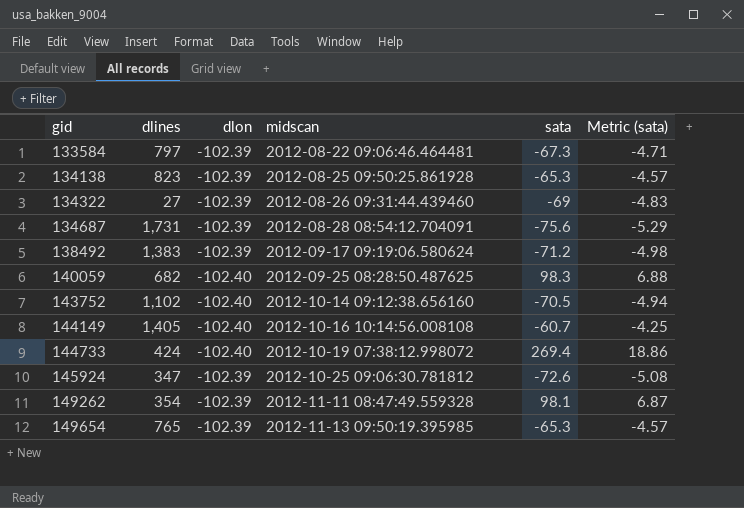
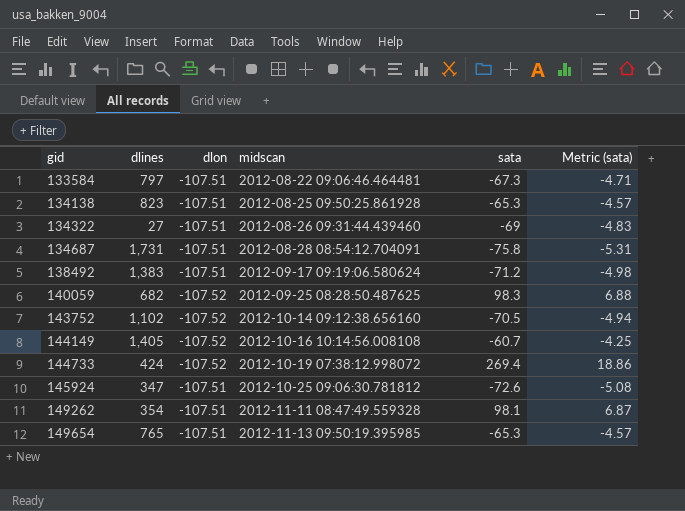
133584 | dlon: -102.39 -> -107.51
134138 | dlon: -102.39 -> -107.51
134322 | dlon: -102.39 -> -107.51
134687 | dlon: -102.39 -> -107.51
134687 | sata: -75.6 -> -75.8
134687 | Metric (sata): -5.29 -> -5.31
138492 | dlon: -102.39 -> -107.51
140059 | dlon: -102.40 -> -107.52
143752 | dlon: -102.40 -> -107.52
144149 | dlon: -102.40 -> -107.52
144733 | dlon: -102.40 -> -107.52
145924 | dlon: -102.39 -> -107.51
149262 | dlon: -102.39 -> -107.51
149654 | dlon: -102.39 -> -107.51

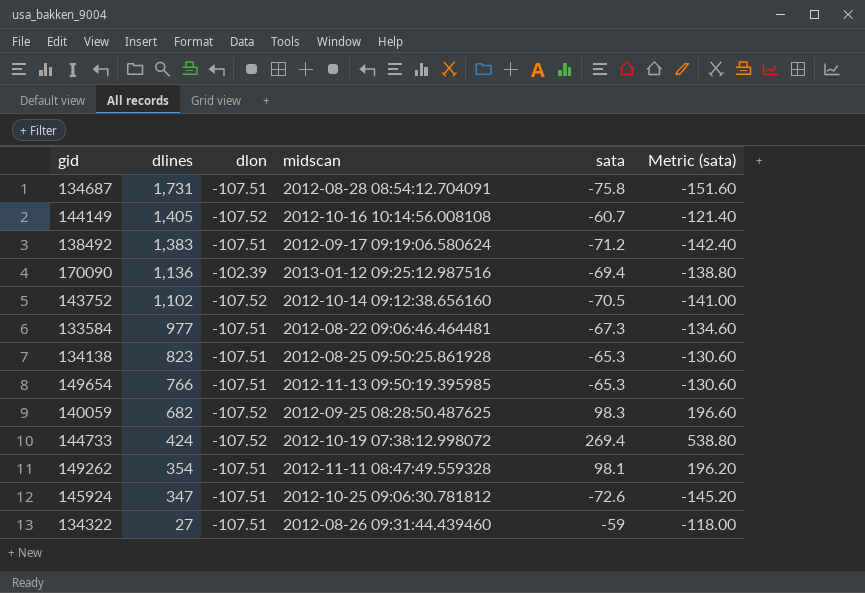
row order: gid ascending -> dlines descending
column Metric (sata) | formula: [sata] * 0.07 -> [sata] * 2
row 170090: none -> 1,136 | -102.39 | 2013-01-12 09:25:12.987516 | -69.4 | -138.80
133584 | dlines: 797 -> 977
149654 | dlines: 765 -> 766
134322 | sata: -69 -> -59

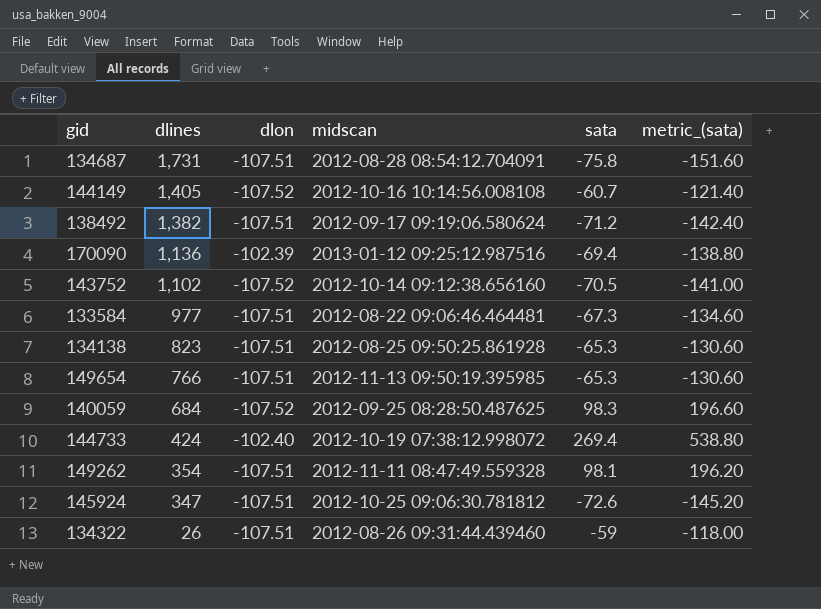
column name: Metric (sata) -> metric_(sata)
138492 | dlines: 1,383 -> 1,382
140059 | dlines: 682 -> 684
144733 | dlon: -107.52 -> -102.40
134322 | dlines: 27 -> 26

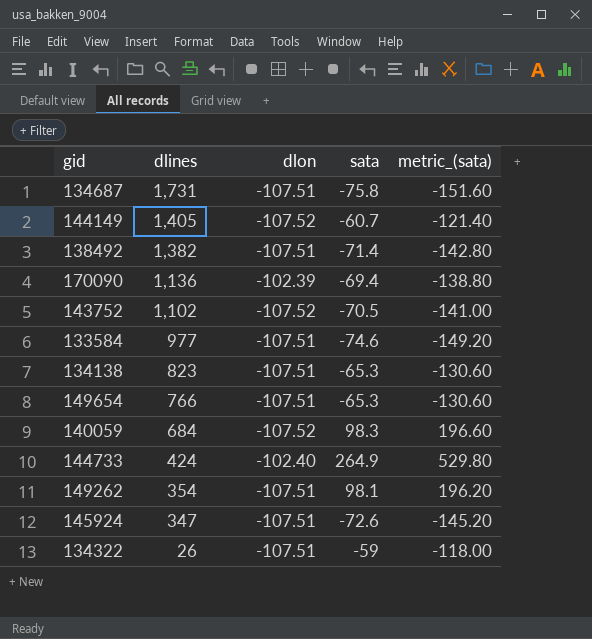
column midscan | position: 4 -> none
138492 | sata: -71.2 -> -71.4
138492 | metric_(sata): -142.40 -> -142.80
133584 | sata: -67.3 -> -74.6
133584 | metric_(sata): -134.60 -> -149.20
144733 | sata: 269.4 -> 264.9
144733 | metric_(sata): 538.80 -> 529.80

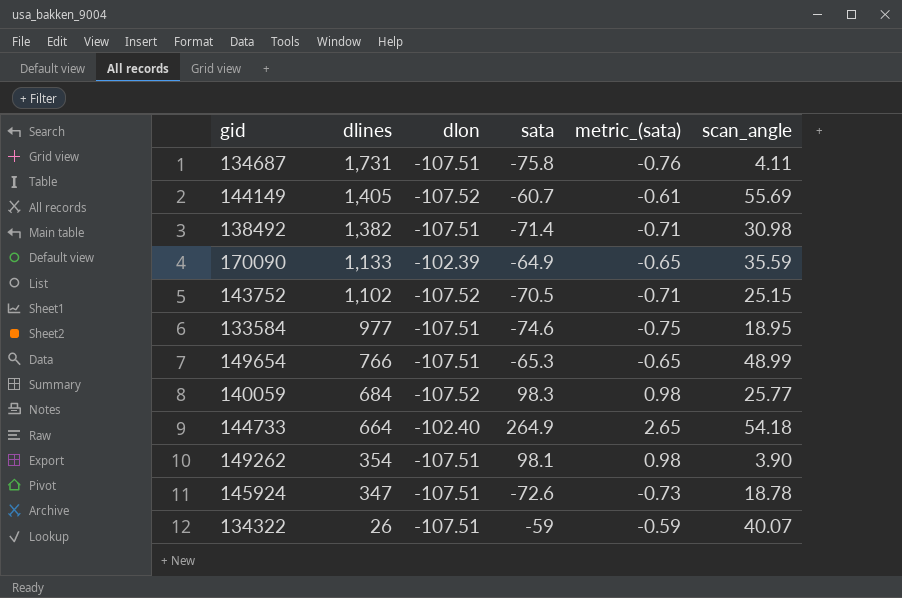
column metric_(sata) | formula: [sata] * 2 -> [sata] * 0.01
column scan_angle | position: none -> 6
row 134138: 823 | -107.51 | -65.3 | -130.60 -> none
170090 | dlines: 1,136 -> 1,133
170090 | sata: -69.4 -> -64.9
144733 | dlines: 424 -> 664

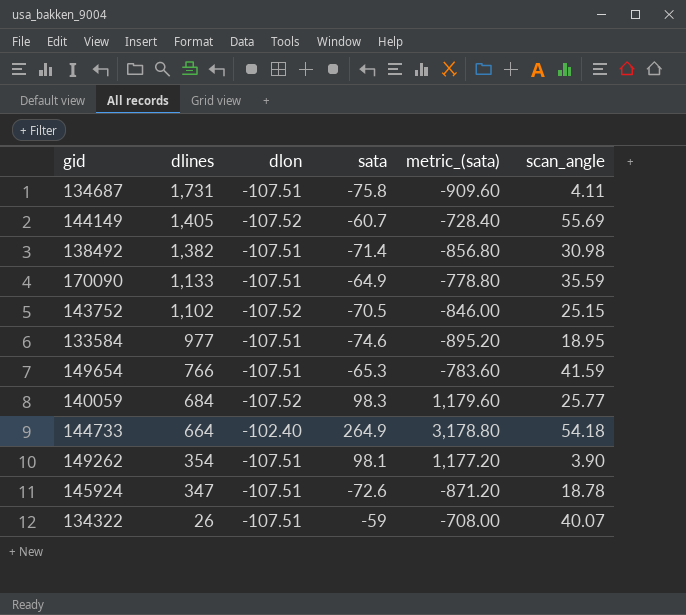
column metric_(sata) | formula: [sata] * 0.01 -> [sata] * 12
170090 | dlon: -102.39 -> -107.51
149654 | scan_angle: 48.99 -> 41.59

